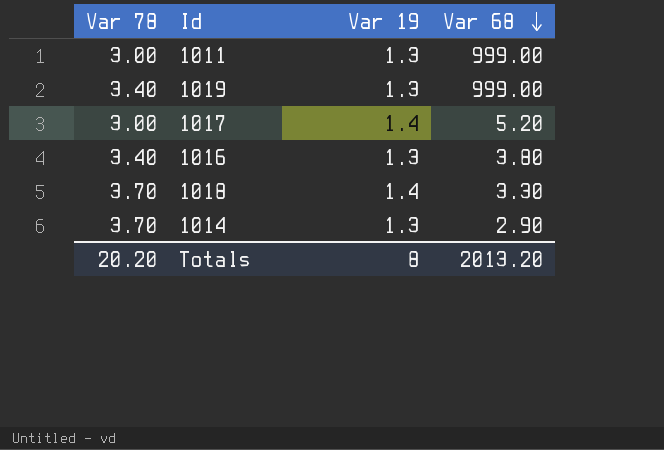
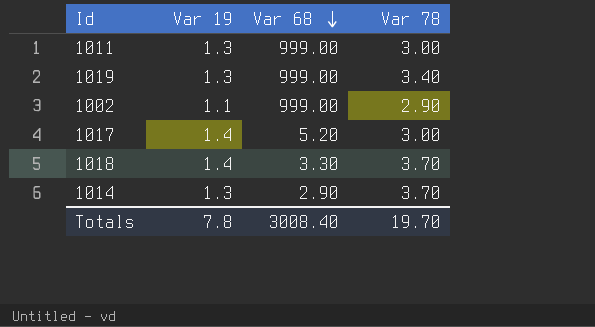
column Var 78 | position: 1 -> 4
row 1016: 3.40 | 1.3 | 3.80 -> none
row 1002: none -> 1.1 | 999.00 | 2.90
Totals | Var 19: 8 -> 7.8
Totals | Var 68: 2013.20 -> 3008.40
Totals | Var 78: 20.20 -> 19.70

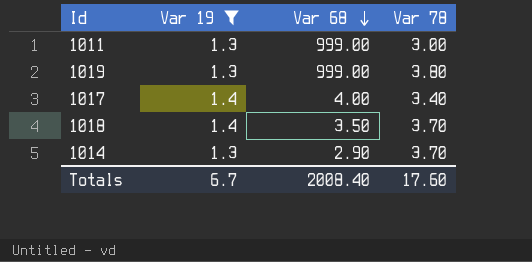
filter: none -> Var 19 != 1.1
1019 | Var 78: 3.40 -> 3.80
1017 | Var 68: 5.20 -> 4.00
1017 | Var 78: 3.00 -> 3.40
1018 | Var 68: 3.30 -> 3.50
Totals | Var 19: 7.8 -> 6.7
Totals | Var 68: 3008.40 -> 2008.40
Totals | Var 78: 19.70 -> 17.60

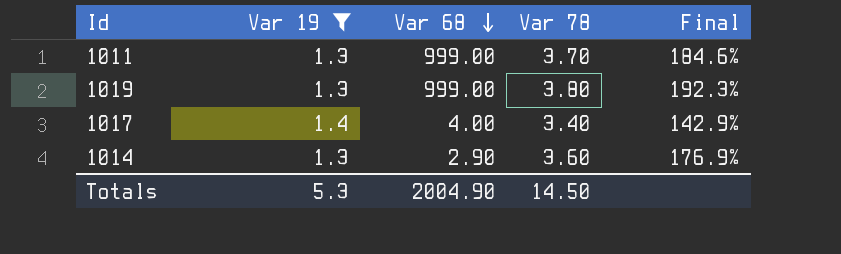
column Final | formula: none -> ([Var 78] - [Var 19]) / [Var 19]
row 1018: 1.4 | 3.50 | 3.70 -> none
1011 | Var 78: 3.00 -> 3.70
1014 | Var 78: 3.70 -> 3.60
Totals | Var 19: 6.7 -> 5.3
Totals | Var 68: 2008.40 -> 2004.90
Totals | Var 78: 17.60 -> 14.50

